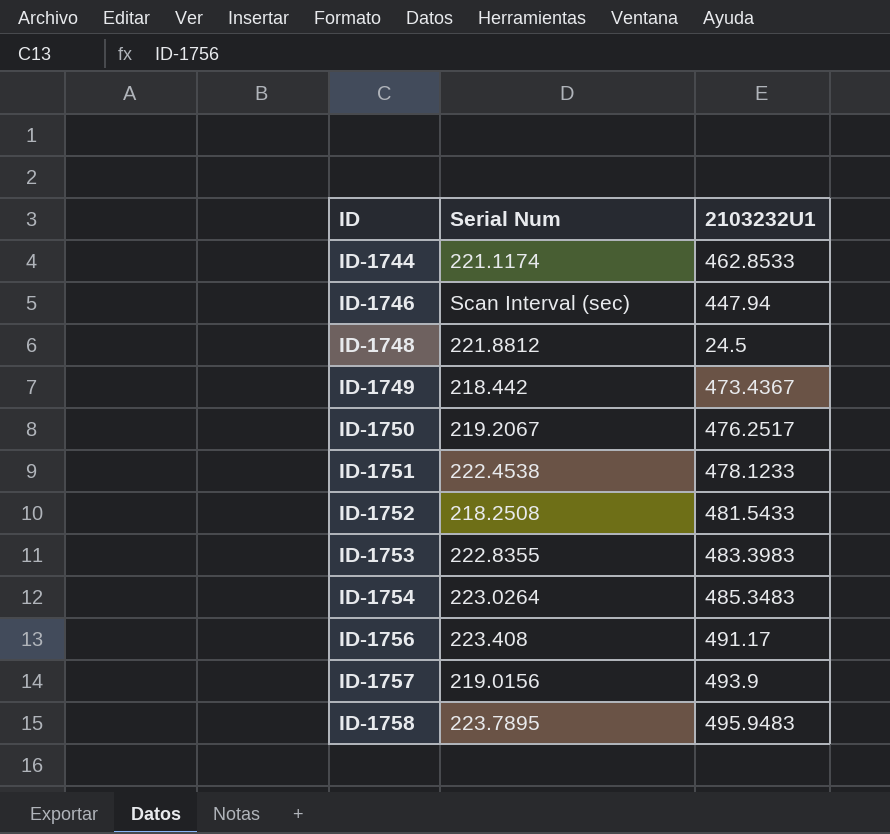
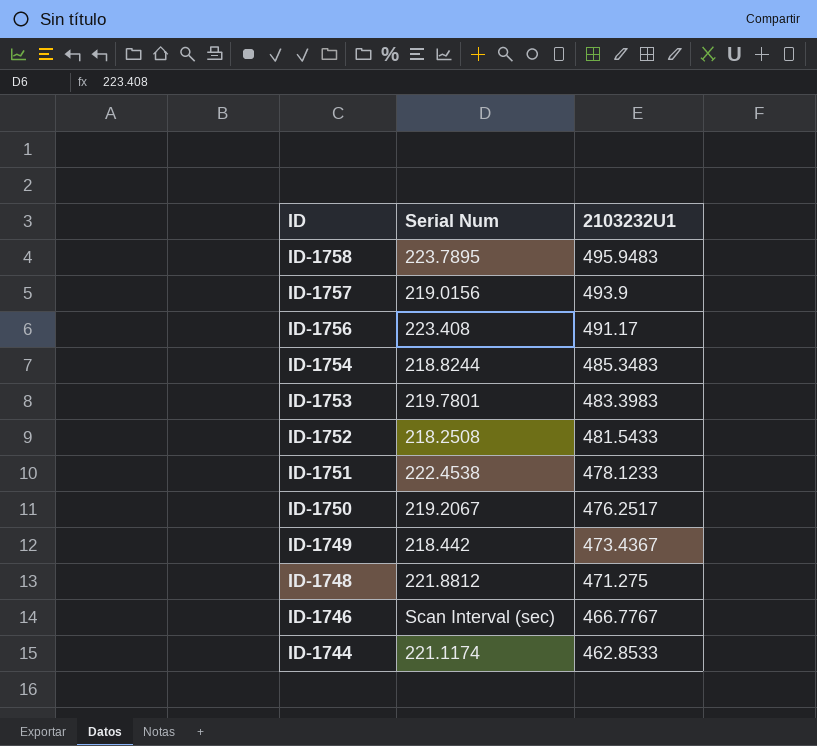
row order: ID ascending -> ID descending
ID-1754 | Serial Num: 223.0264 -> 218.8244
ID-1753 | Serial Num: 222.8355 -> 219.7801
ID-1748 | 2103232U1: 24.5 -> 471.275
ID-1746 | 2103232U1: 447.94 -> 466.7767

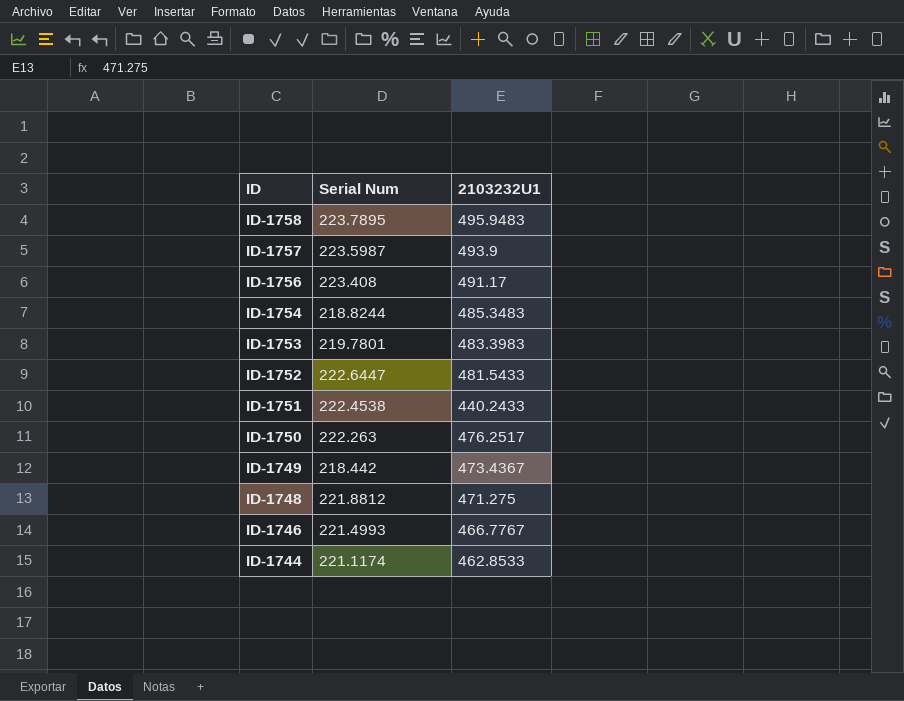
ID-1757 | Serial Num: 219.0156 -> 223.5987
ID-1752 | Serial Num: 218.2508 -> 222.6447
ID-1751 | 2103232U1: 478.1233 -> 440.2433
ID-1750 | Serial Num: 219.2067 -> 222.263
ID-1746 | Serial Num: Scan Interval (sec) -> 221.4993

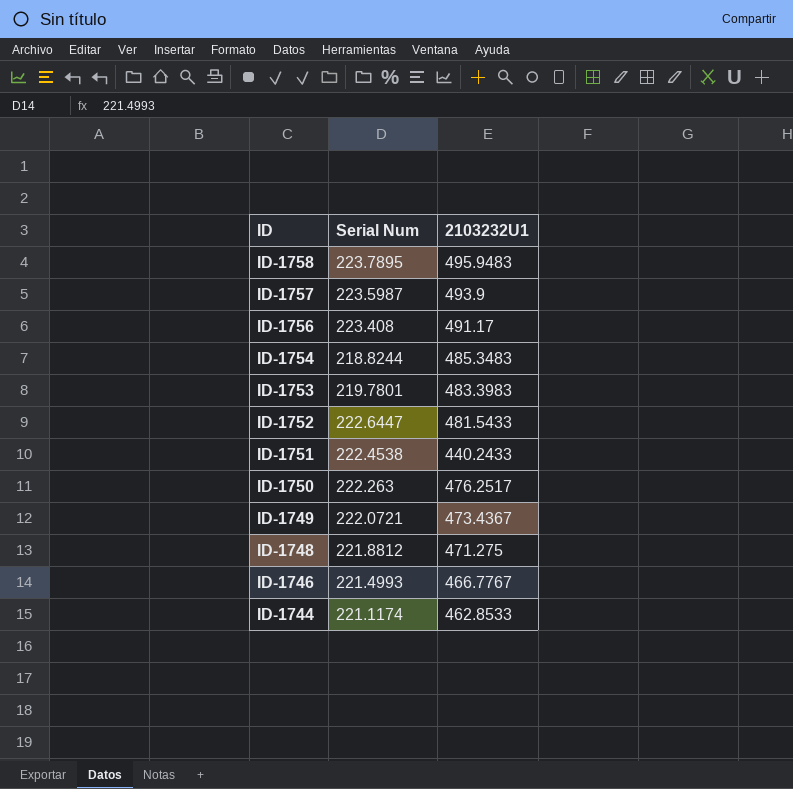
ID-1749 | Serial Num: 218.442 -> 222.0721

